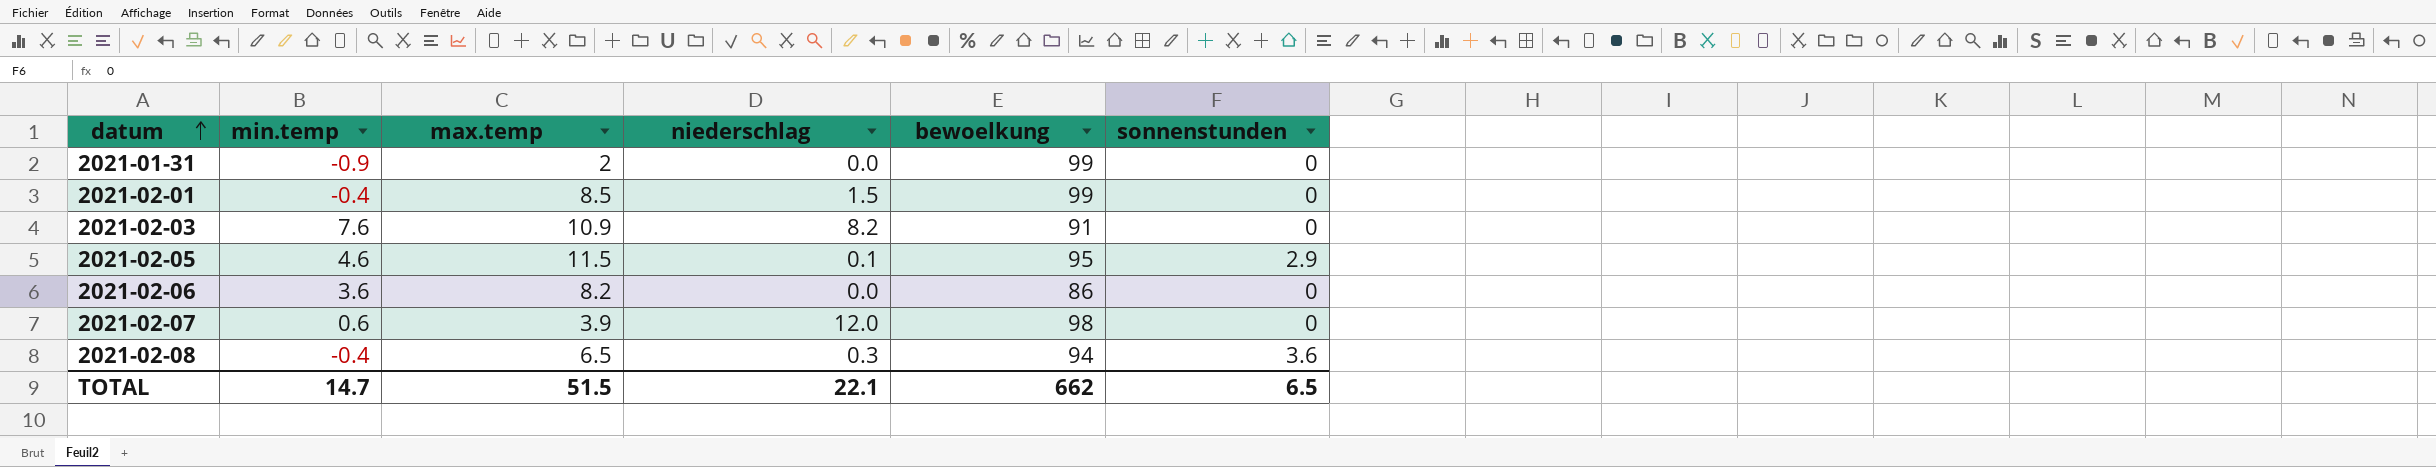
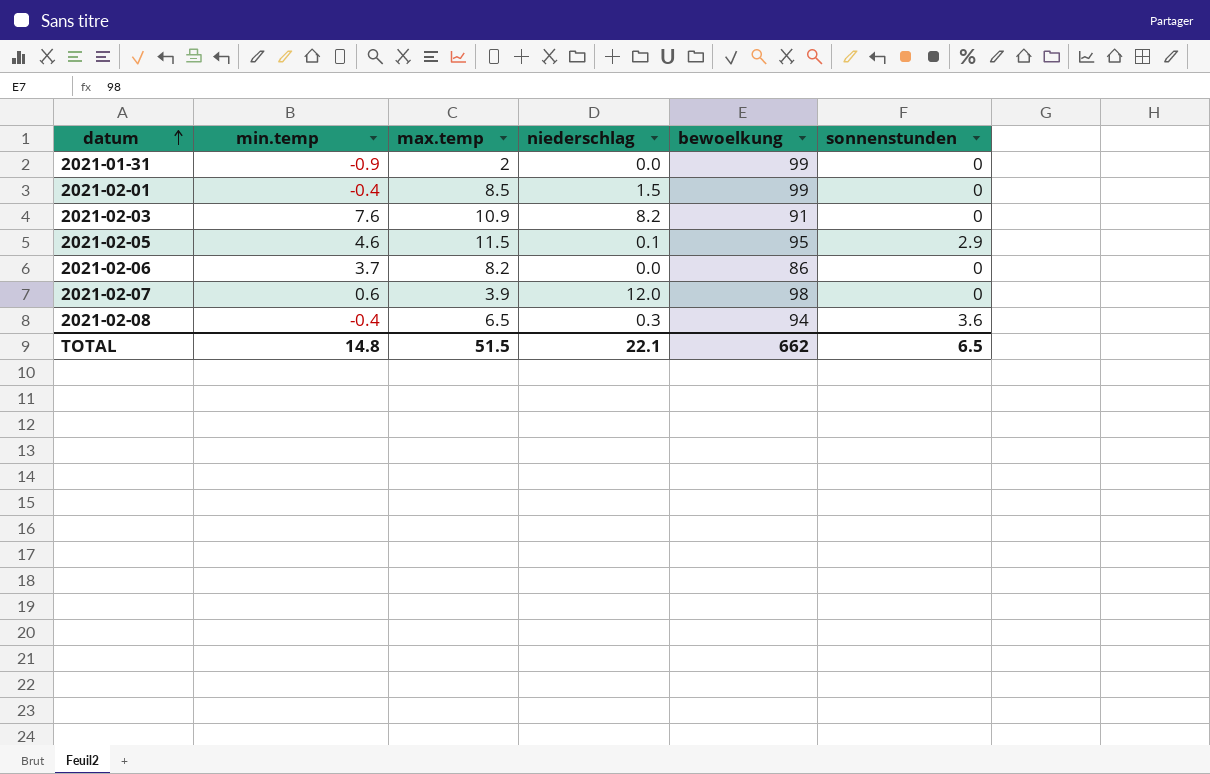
2021-02-06 | min.temp: 3.6 -> 3.7
TOTAL | min.temp: 14.7 -> 14.8

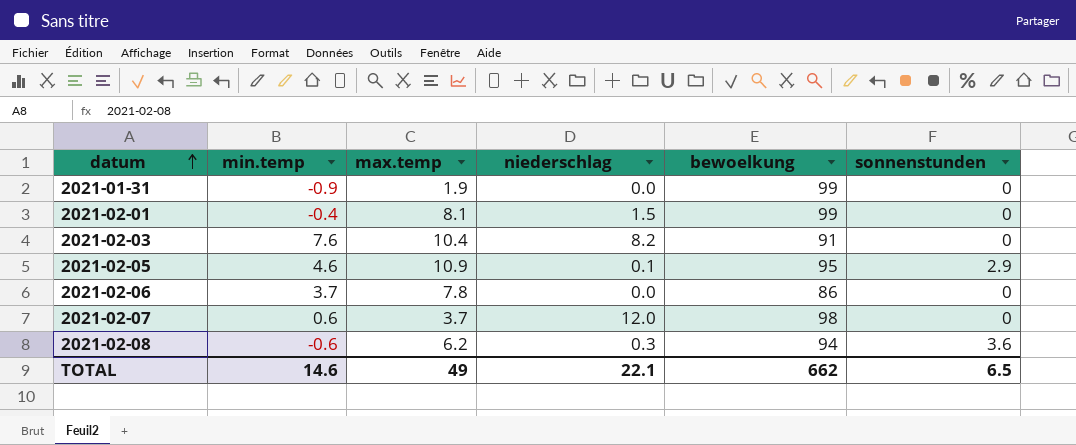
2021-01-31 | max.temp: 2 -> 1.9
2021-02-01 | max.temp: 8.5 -> 8.1
2021-02-03 | max.temp: 10.9 -> 10.4
2021-02-05 | max.temp: 11.5 -> 10.9
2021-02-06 | max.temp: 8.2 -> 7.8
2021-02-07 | max.temp: 3.9 -> 3.7
2021-02-08 | min.temp: -0.4 -> -0.6
2021-02-08 | max.temp: 6.5 -> 6.2
TOTAL | min.temp: 14.8 -> 14.6
TOTAL | max.temp: 51.5 -> 49

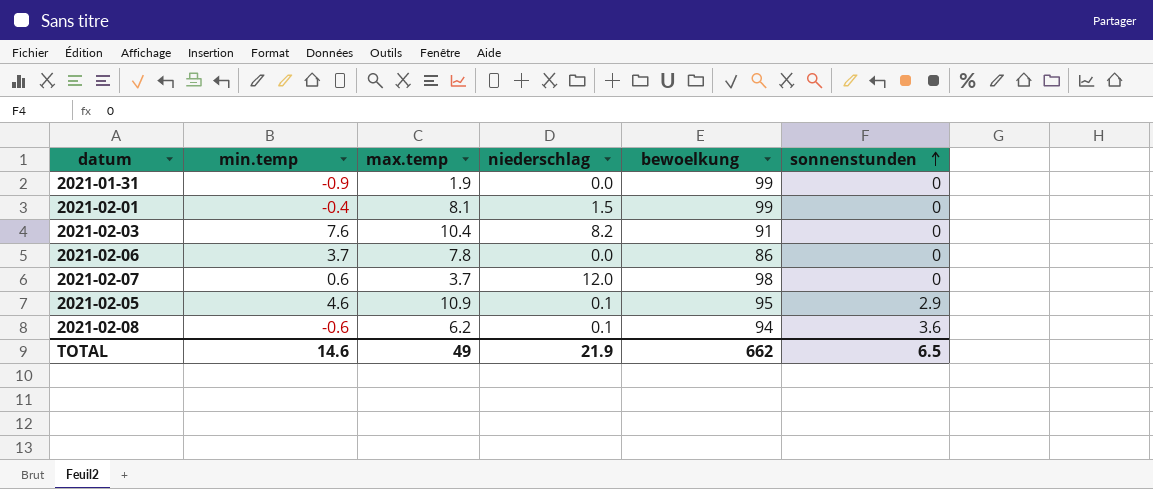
row order: datum ascending -> sonnenstunden ascending
2021-02-08 | niederschlag: 0.3 -> 0.1
TOTAL | niederschlag: 22.1 -> 21.9

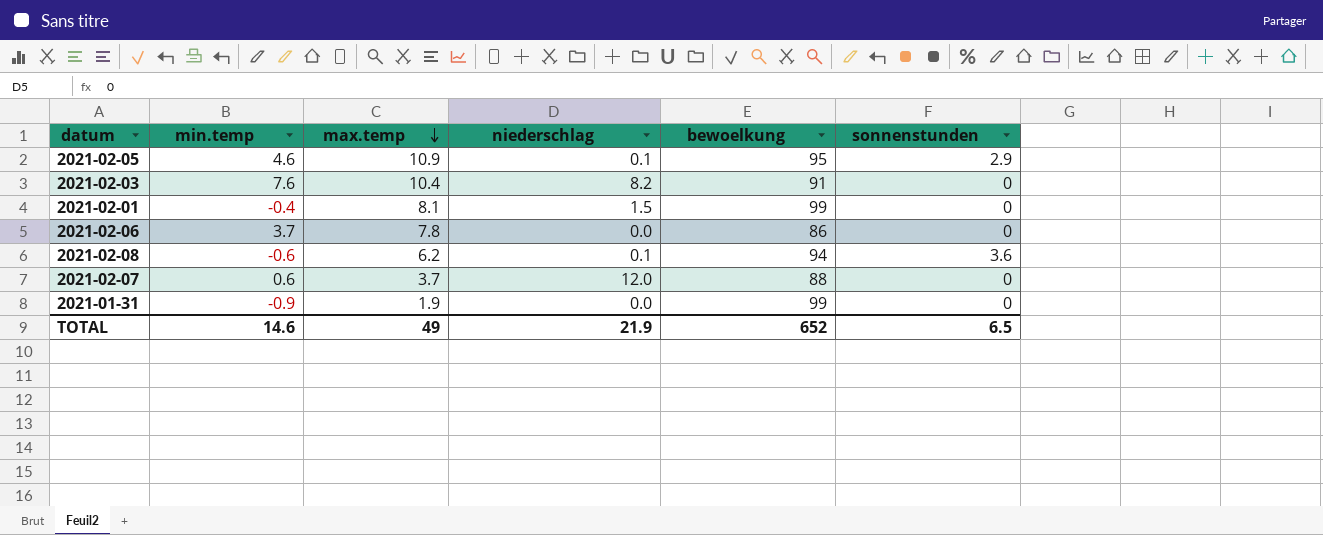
row order: sonnenstunden ascending -> max.temp descending
2021-02-07 | bewoelkung: 98 -> 88
TOTAL | bewoelkung: 662 -> 652

